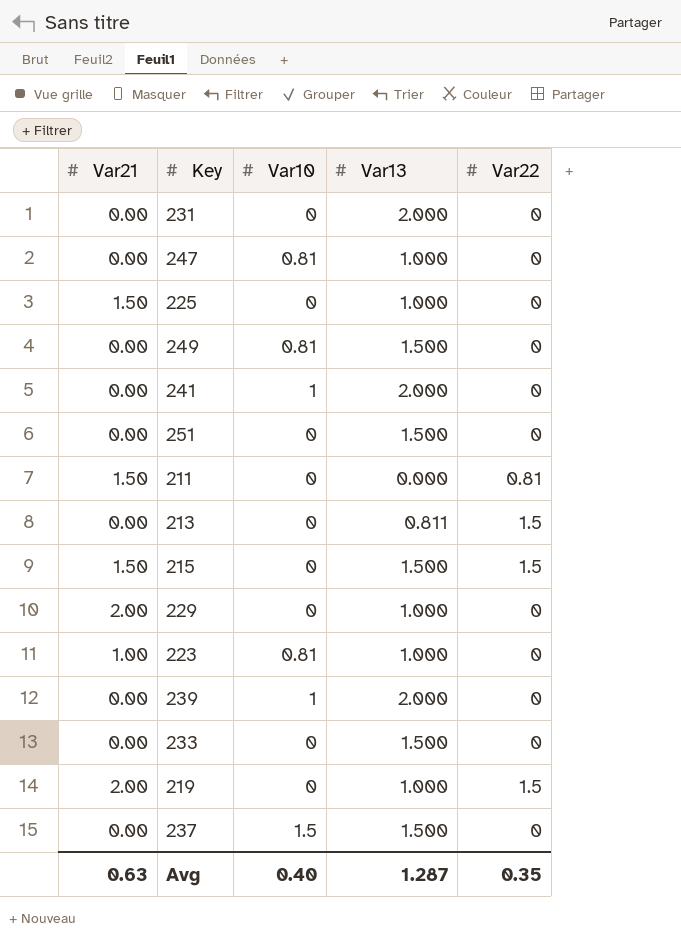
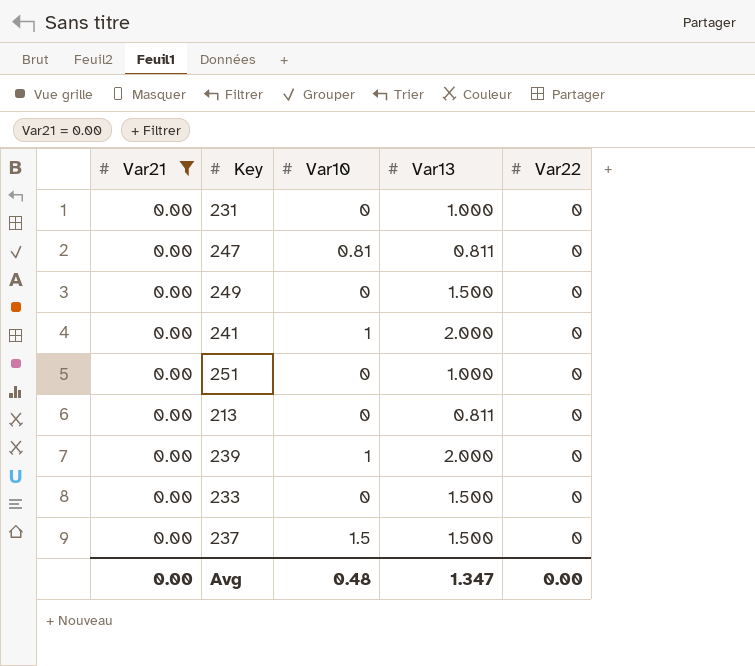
filter: none -> Var21 = 0.00
231 | Var13: 2.000 -> 1.000
247 | Var13: 1.000 -> 0.811
249 | Var10: 0.81 -> 0
251 | Var13: 1.500 -> 1.000
213 | Var22: 1.5 -> 0
Avg | Var21: 0.63 -> 0.00
Avg | Var10: 0.40 -> 0.48
Avg | Var13: 1.287 -> 1.347
Avg | Var22: 0.35 -> 0.00

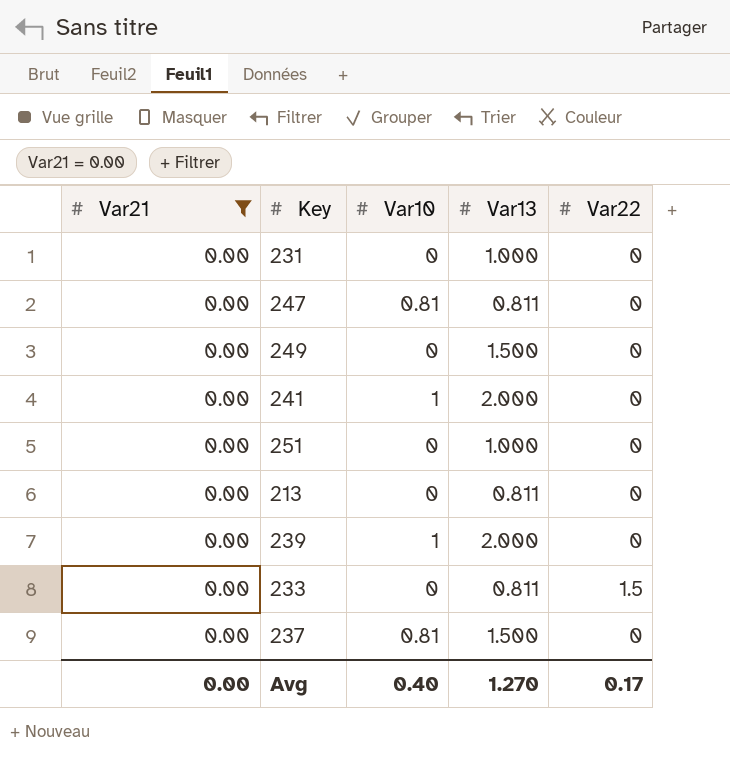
233 | Var13: 1.500 -> 0.811
233 | Var22: 0 -> 1.5
237 | Var10: 1.5 -> 0.81
Avg | Var10: 0.48 -> 0.40
Avg | Var13: 1.347 -> 1.270
Avg | Var22: 0.00 -> 0.17

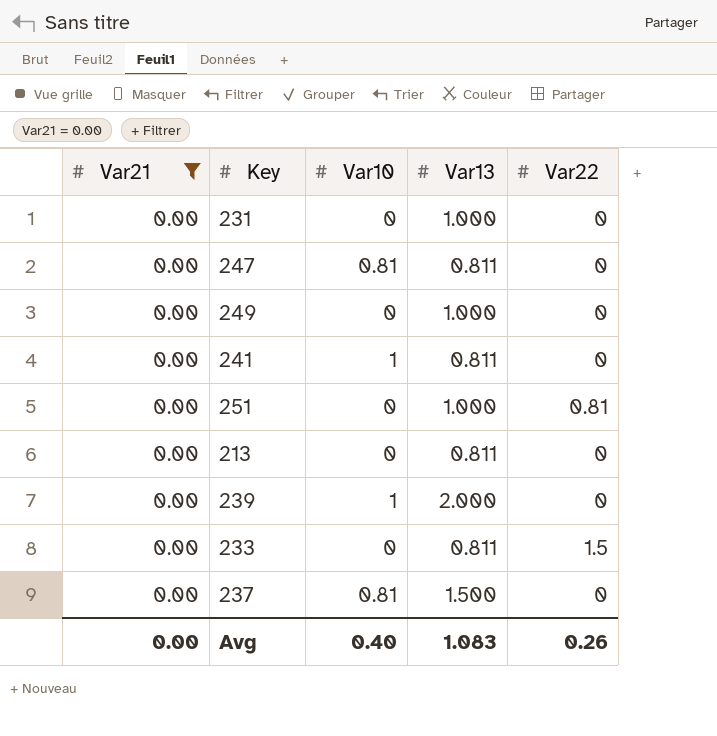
249 | Var13: 1.500 -> 1.000
241 | Var13: 2.000 -> 0.811
251 | Var22: 0 -> 0.81
Avg | Var13: 1.270 -> 1.083
Avg | Var22: 0.17 -> 0.26

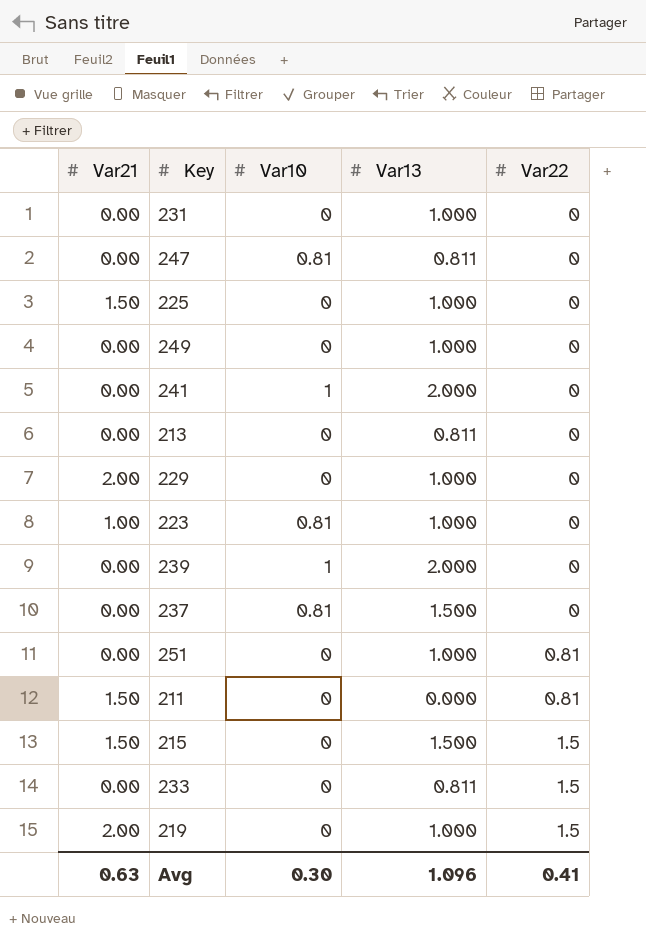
filter: Var21 = 0.00 -> none
row order: none -> Var22 ascending
241 | Var13: 0.811 -> 2.000
Avg | Var21: 0.00 -> 0.63
Avg | Var10: 0.40 -> 0.30
Avg | Var13: 1.083 -> 1.096
Avg | Var22: 0.26 -> 0.41

